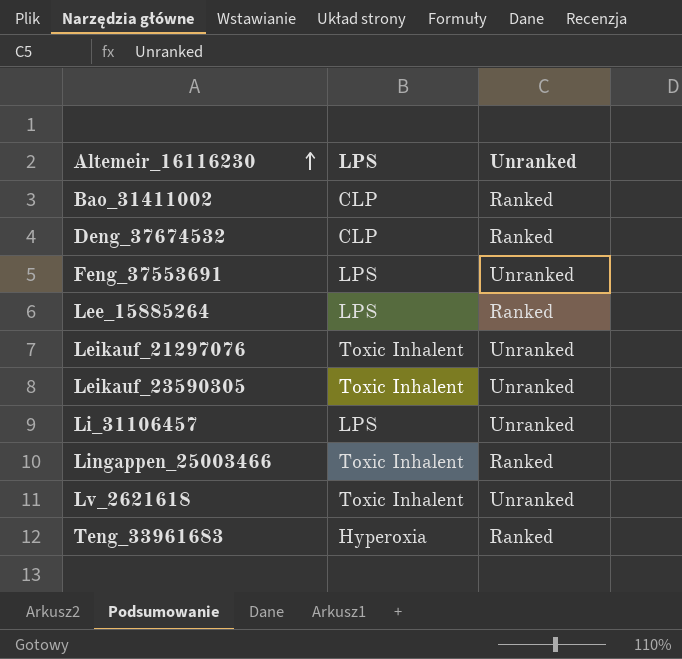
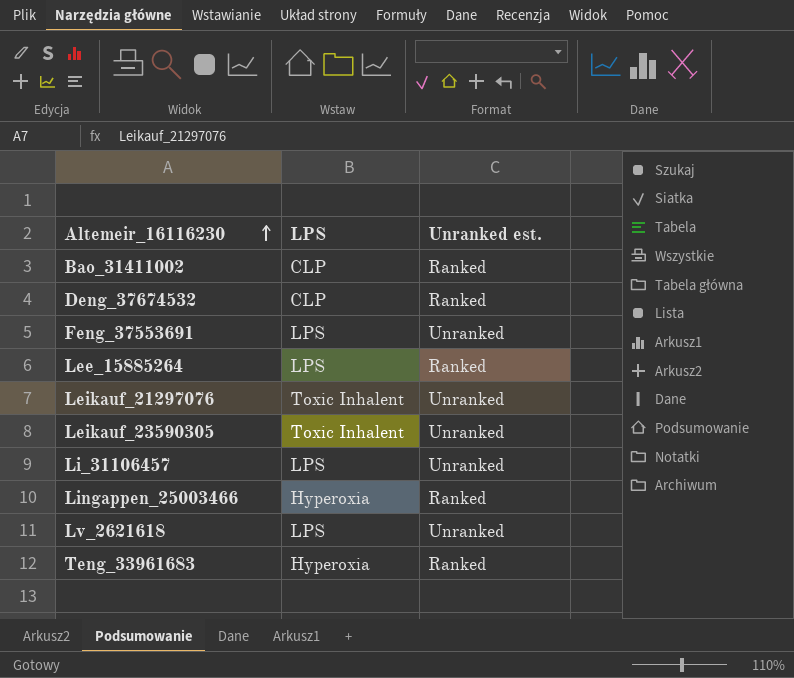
column name: Unranked -> Unranked est.
Lingappen_25003466 | LPS: Toxic Inhalent -> Hyperoxia
Lv_2621618 | LPS: Toxic Inhalent -> LPS

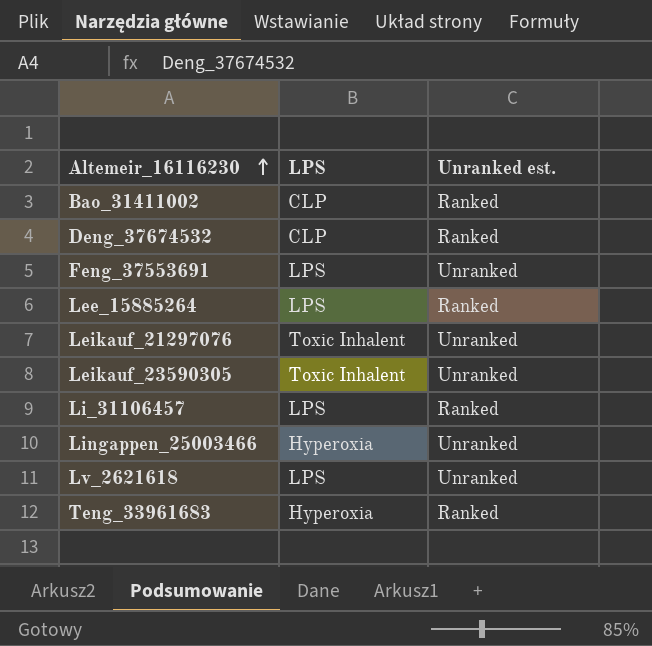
Li_31106457 | Unranked est.: Unranked -> Ranked
Lingappen_25003466 | Unranked est.: Ranked -> Unranked

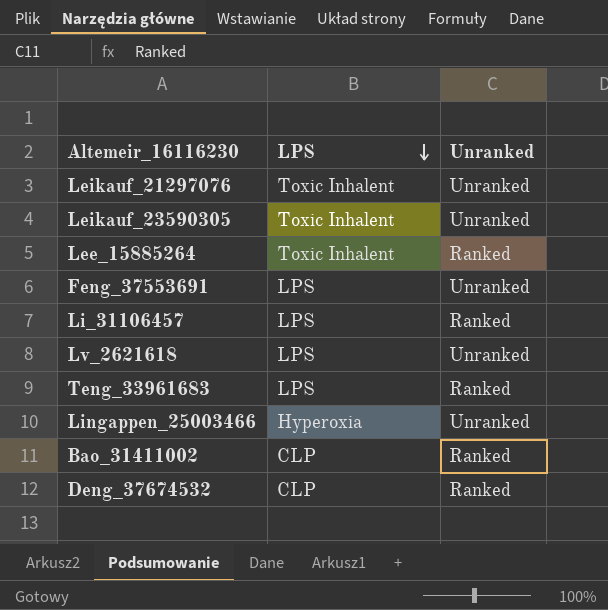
row order: Altemeir_16116230 ascending -> LPS descending
column name: Unranked est. -> Unranked
Lee_15885264 | LPS: LPS -> Toxic Inhalent
Teng_33961683 | LPS: Hyperoxia -> LPS

